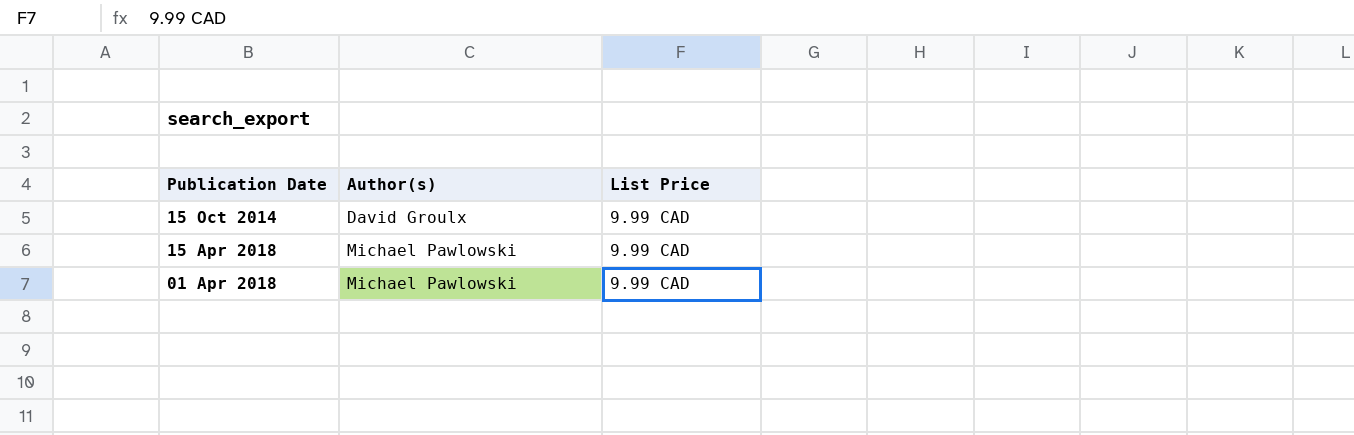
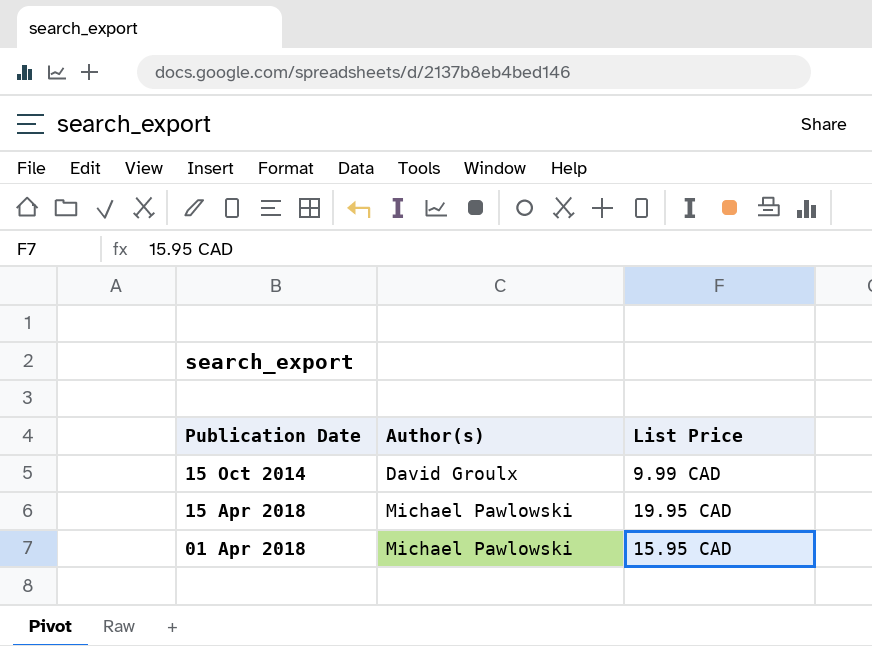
15 Apr 2018 | List Price: 9.99 CAD -> 19.95 CAD
01 Apr 2018 | List Price: 9.99 CAD -> 15.95 CAD

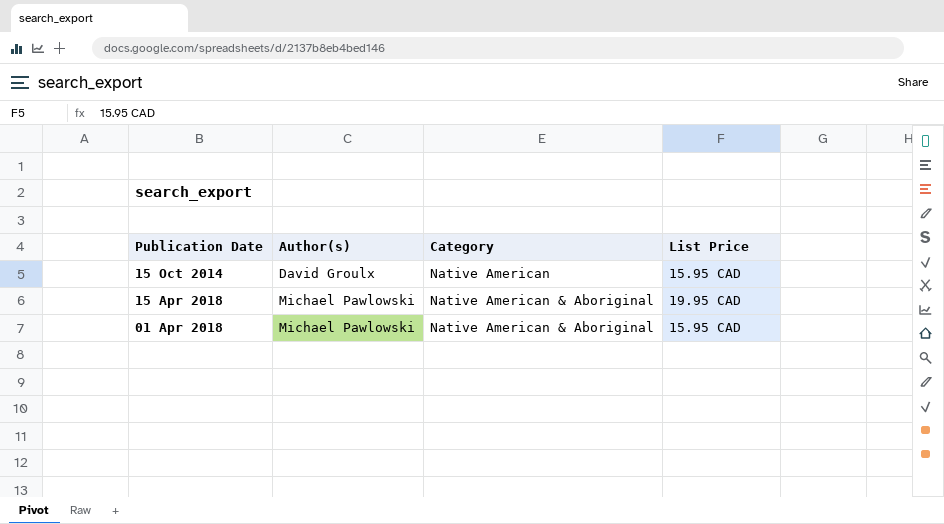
column Category | position: none -> 3
15 Oct 2014 | List Price: 9.99 CAD -> 15.95 CAD

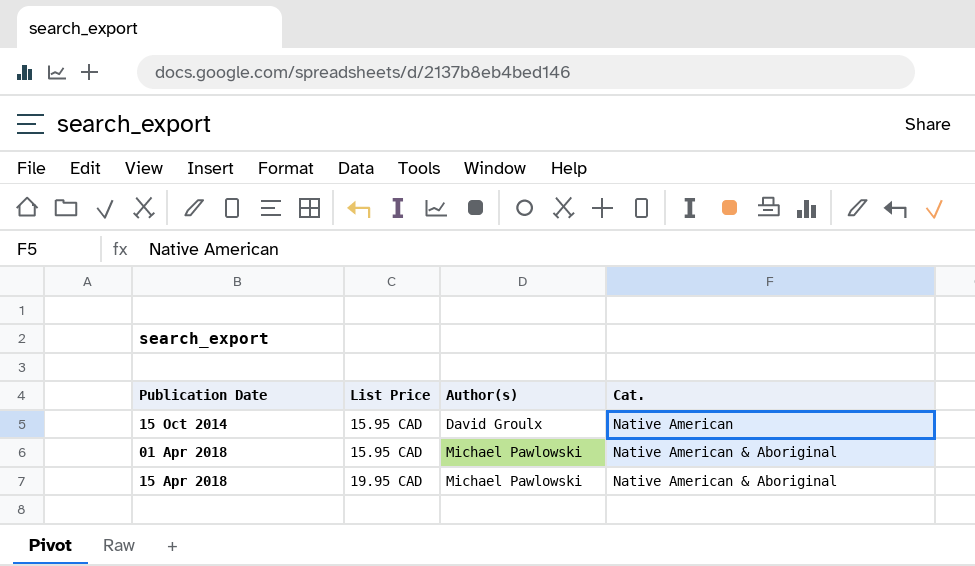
row order: Author(s) ascending -> Publication Date ascending
column List Price | position: 4 -> 2
column name: Category -> Cat.

